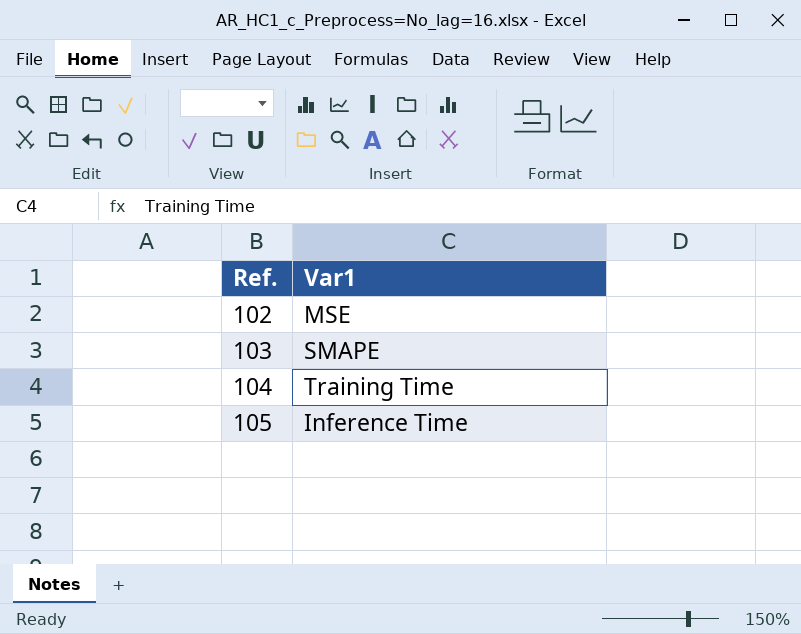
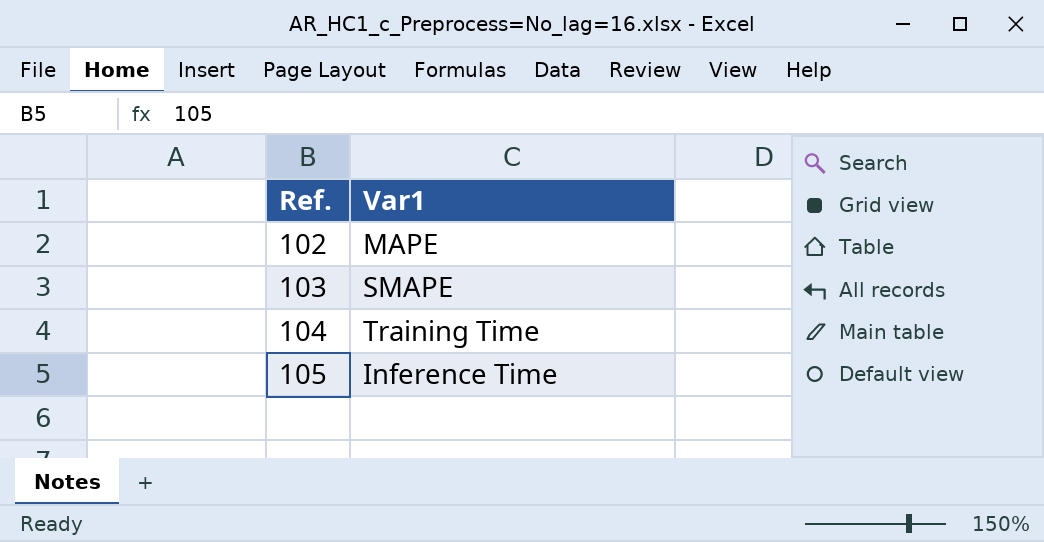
102 | Var1: MSE -> MAPE

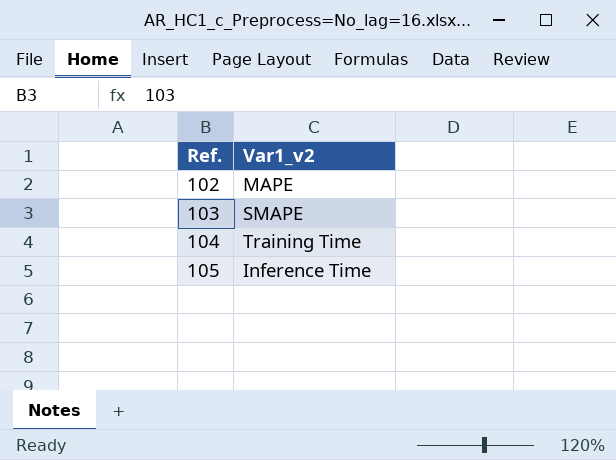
column name: Var1 -> Var1_v2

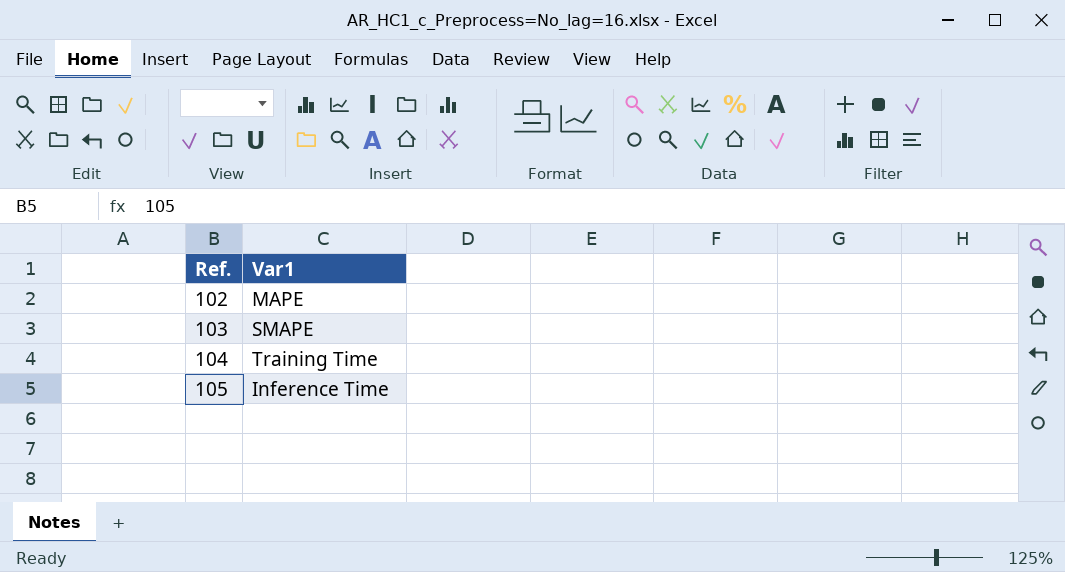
column name: Var1_v2 -> Var1

